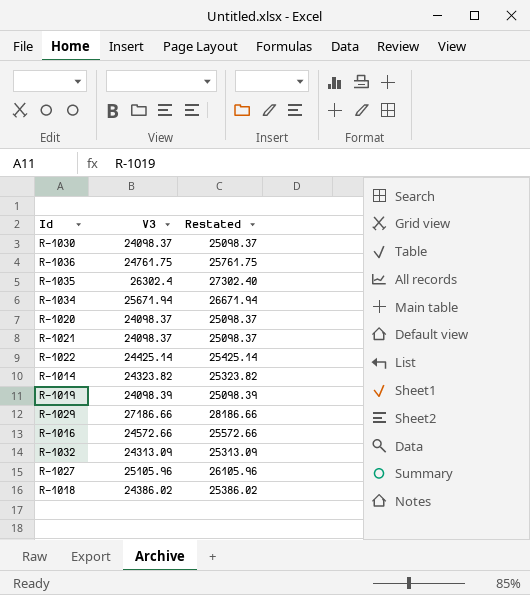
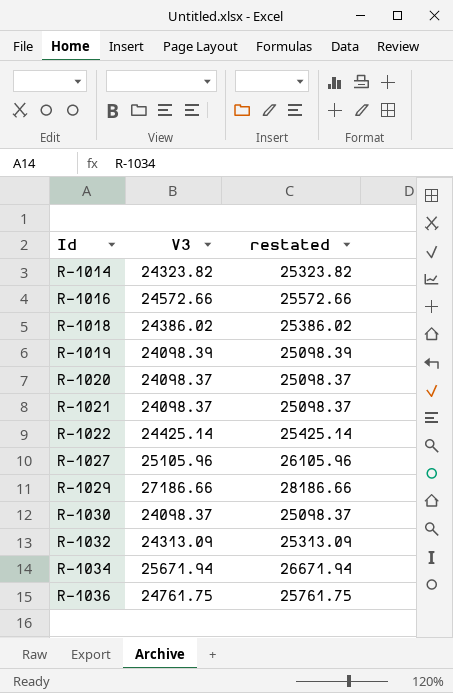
row order: none -> Id ascending
column name: Restated -> restated
row R-1035: 26302.4 | 27302.40 -> none

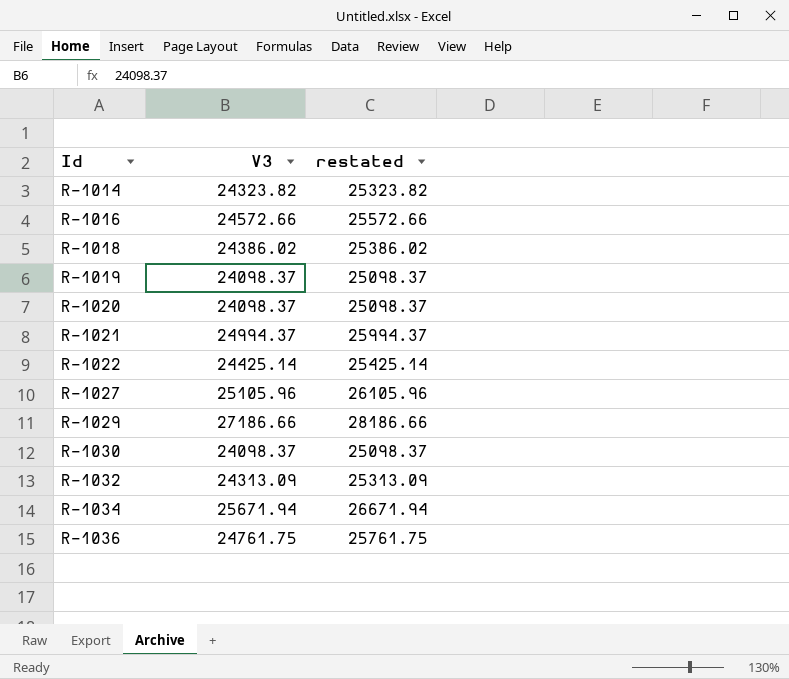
R-1019 | V3: 24098.39 -> 24098.37
R-1019 | restated: 25098.39 -> 25098.37
R-1021 | V3: 24098.37 -> 24994.37
R-1021 | restated: 25098.37 -> 25994.37

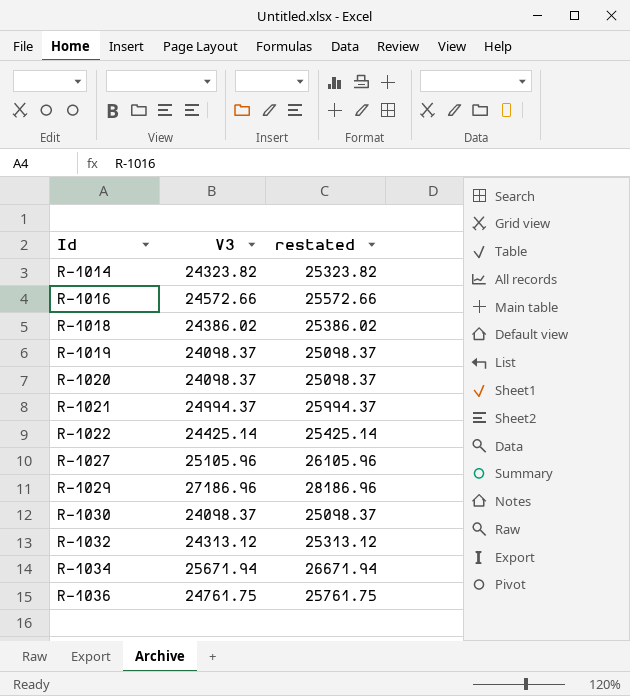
R-1029 | V3: 27186.66 -> 27186.96
R-1029 | restated: 28186.66 -> 28186.96
R-1032 | V3: 24313.09 -> 24313.12
R-1032 | restated: 25313.09 -> 25313.12

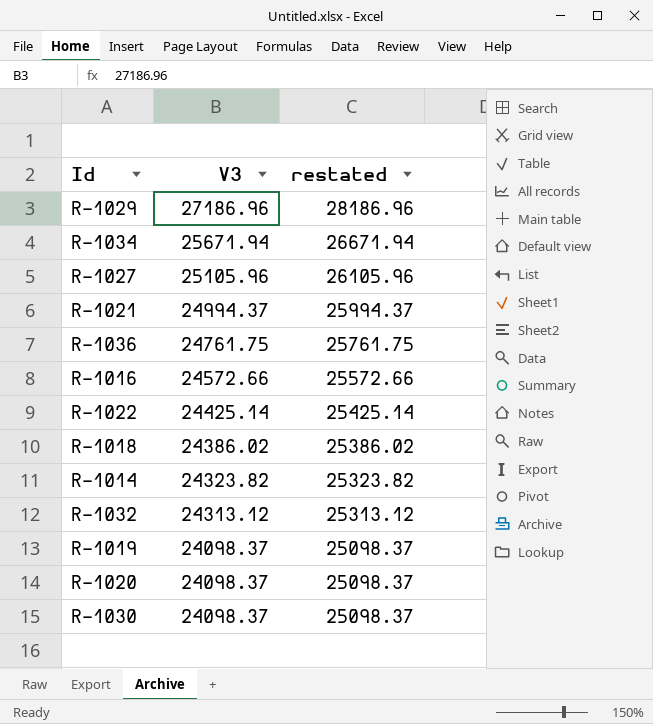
row order: Id ascending -> V3 descending

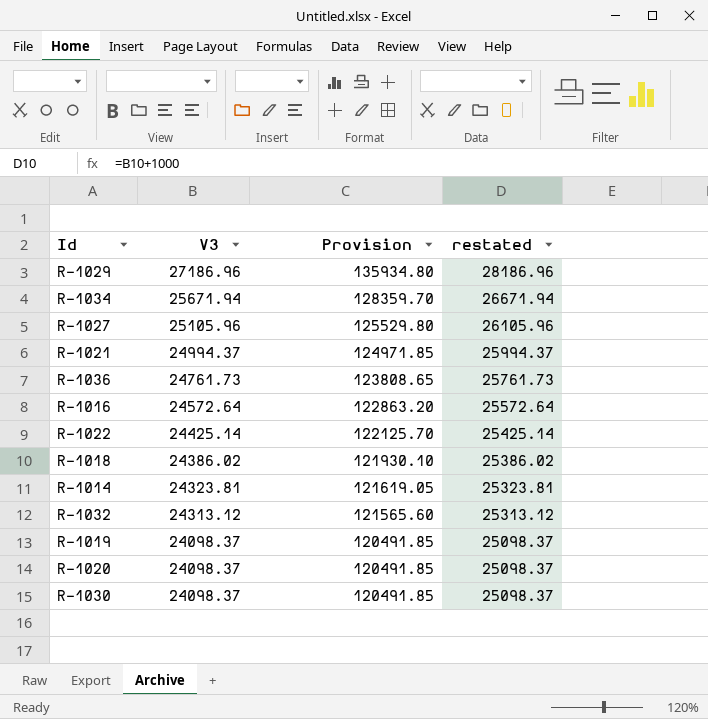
column Provision | formula: none -> [V3] * 5
R-1036 | V3: 24761.75 -> 24761.73
R-1036 | restated: 25761.75 -> 25761.73
R-1016 | V3: 24572.66 -> 24572.64
R-1016 | restated: 25572.66 -> 25572.64
R-1014 | V3: 24323.82 -> 24323.81
R-1014 | restated: 25323.82 -> 25323.81

